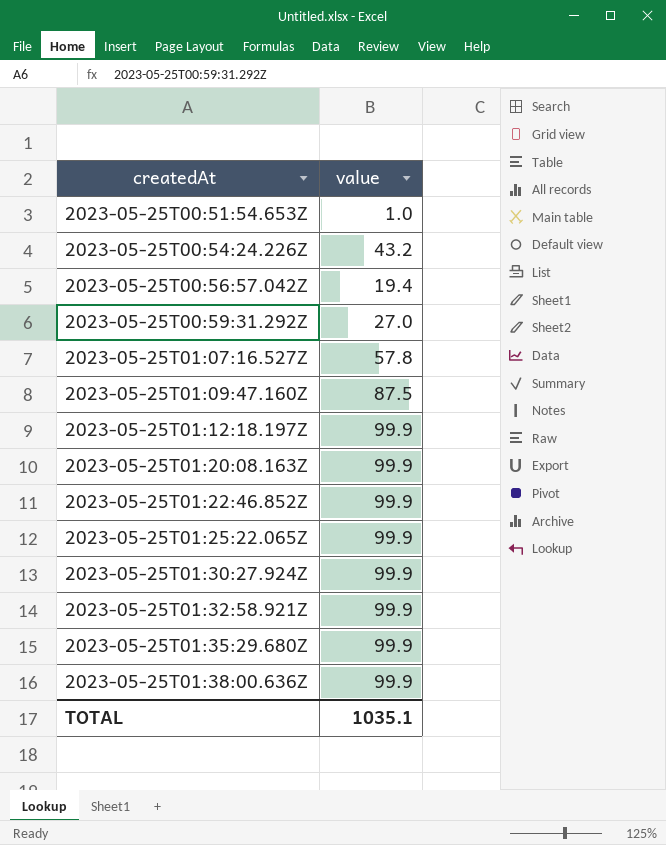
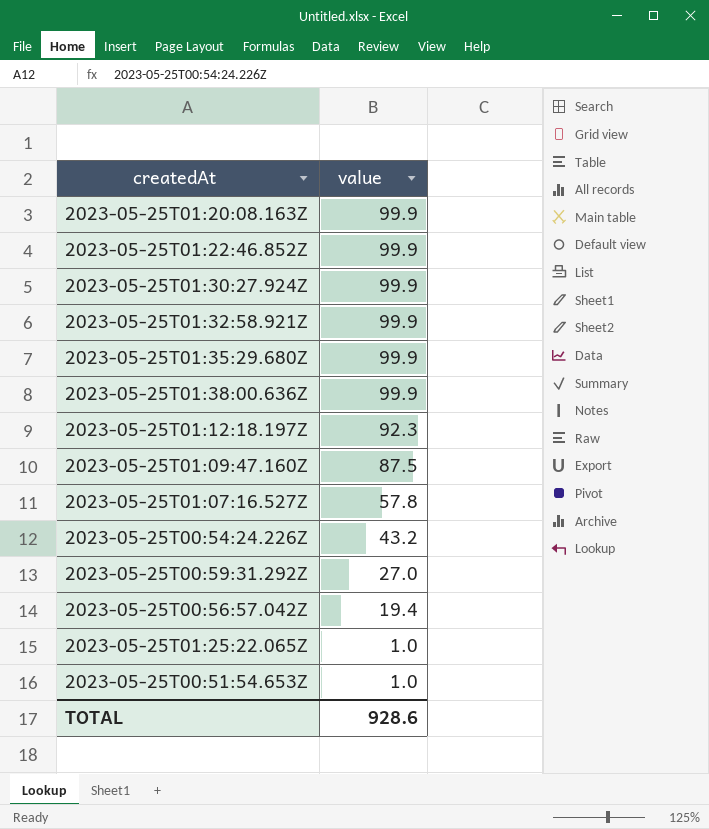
row order: createdAt ascending -> value descending
2023-05-25T01:12:18.197Z | value: 99.9 -> 92.3
2023-05-25T01:25:22.065Z | value: 99.9 -> 1.0
TOTAL | value: 1035.1 -> 928.6

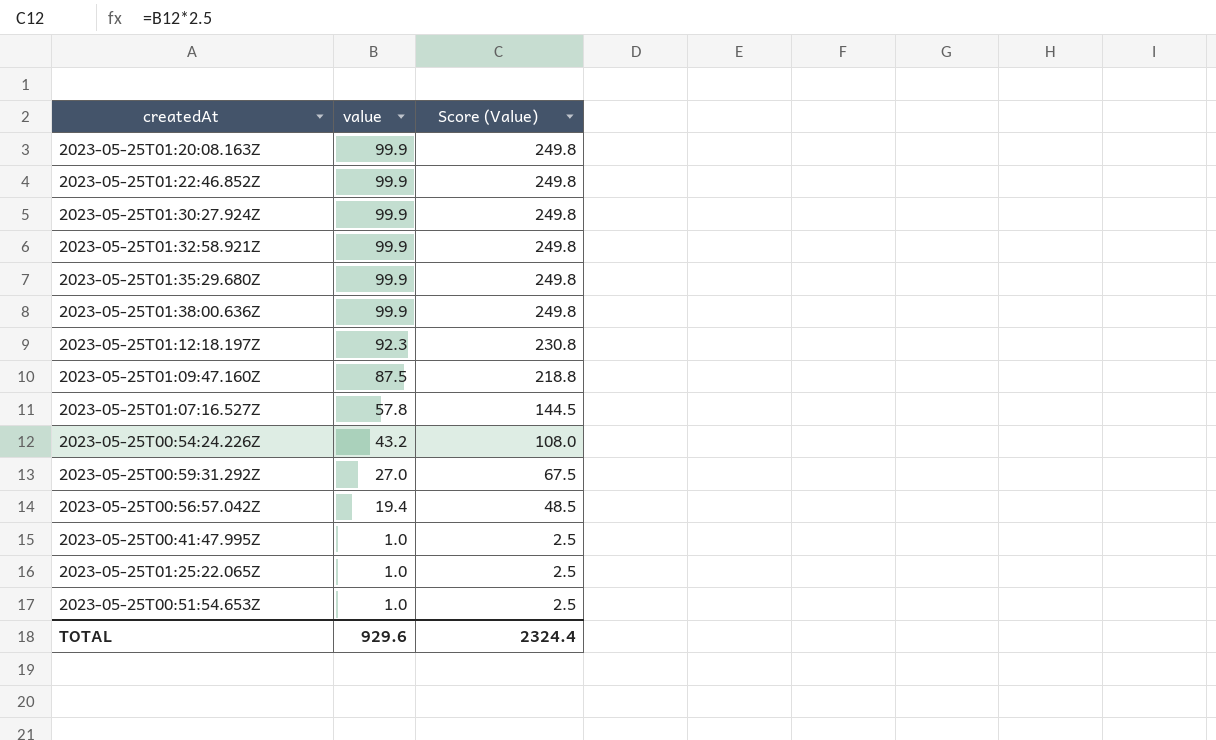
column Score (Value) | formula: none -> [value] * 2.5
row 2023-05-25T00:41:47.995Z: none -> 1.0 | 2.5
TOTAL | value: 928.6 -> 929.6

